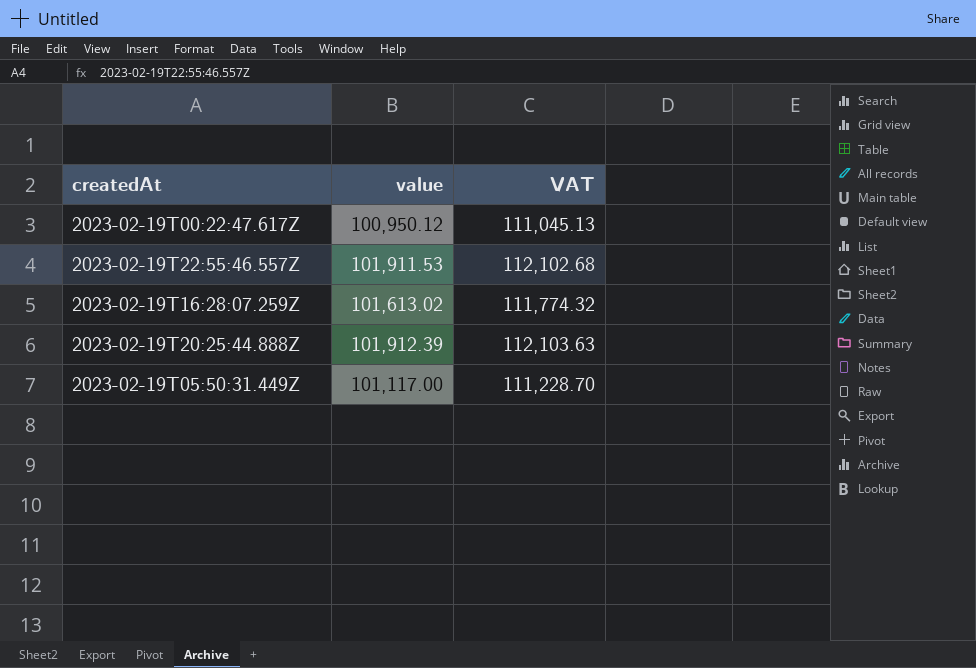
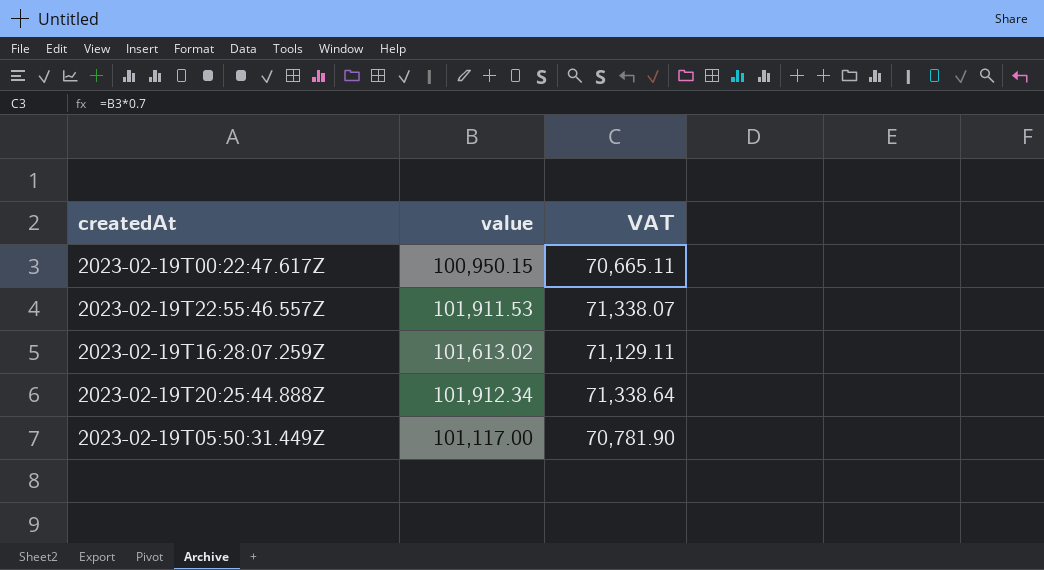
column VAT | formula: [value] * 1.1 -> [value] * 0.7
2023-02-19T00:22:47.617Z | value: 100,950.12 -> 100,950.15
2023-02-19T20:25:44.888Z | value: 101,912.39 -> 101,912.34

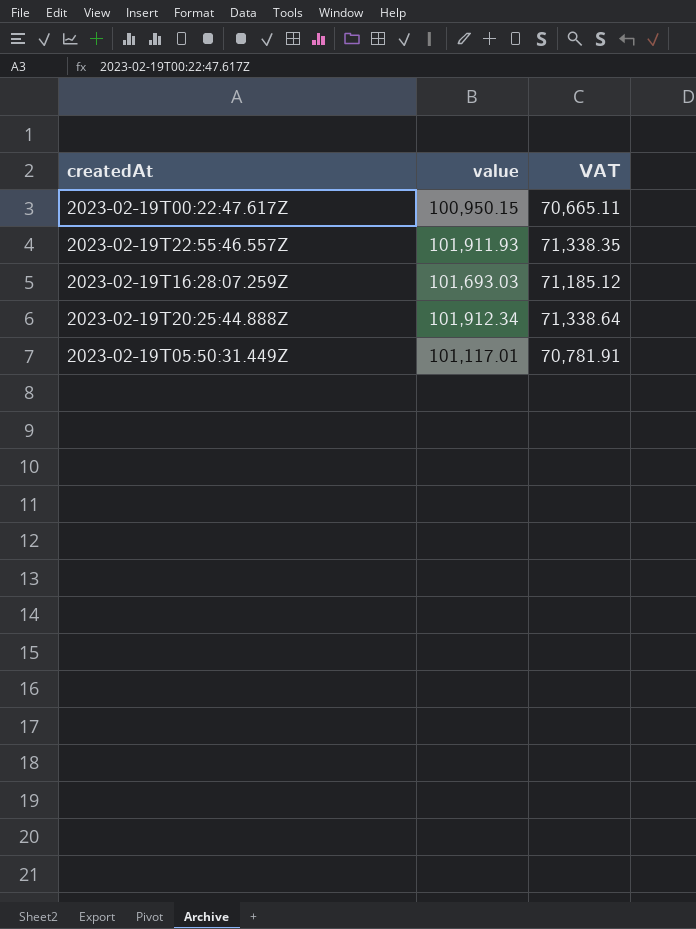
2023-02-19T22:55:46.557Z | value: 101,911.53 -> 101,911.93
2023-02-19T22:55:46.557Z | VAT: 71,338.07 -> 71,338.35
2023-02-19T16:28:07.259Z | value: 101,613.02 -> 101,693.03
2023-02-19T16:28:07.259Z | VAT: 71,129.11 -> 71,185.12
2023-02-19T05:50:31.449Z | value: 101,117.00 -> 101,117.01
2023-02-19T05:50:31.449Z | VAT: 70,781.90 -> 70,781.91

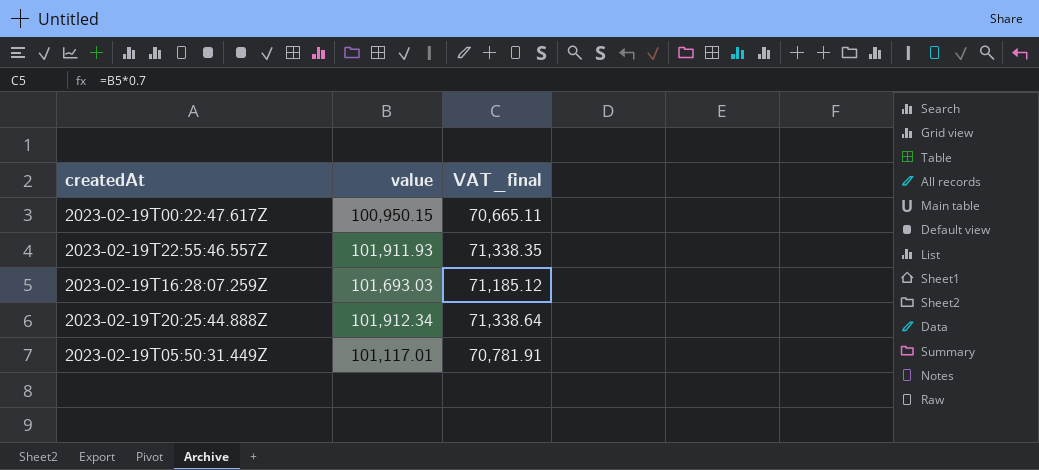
column name: VAT -> VAT_final

